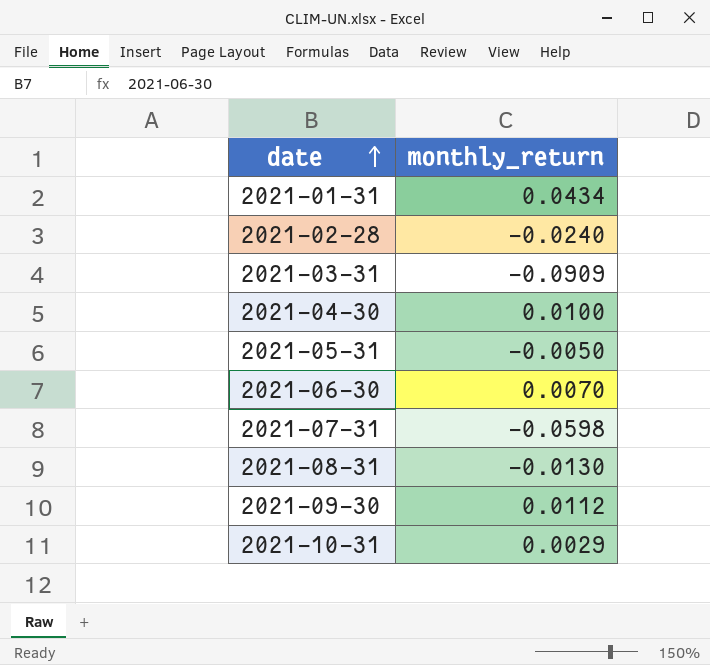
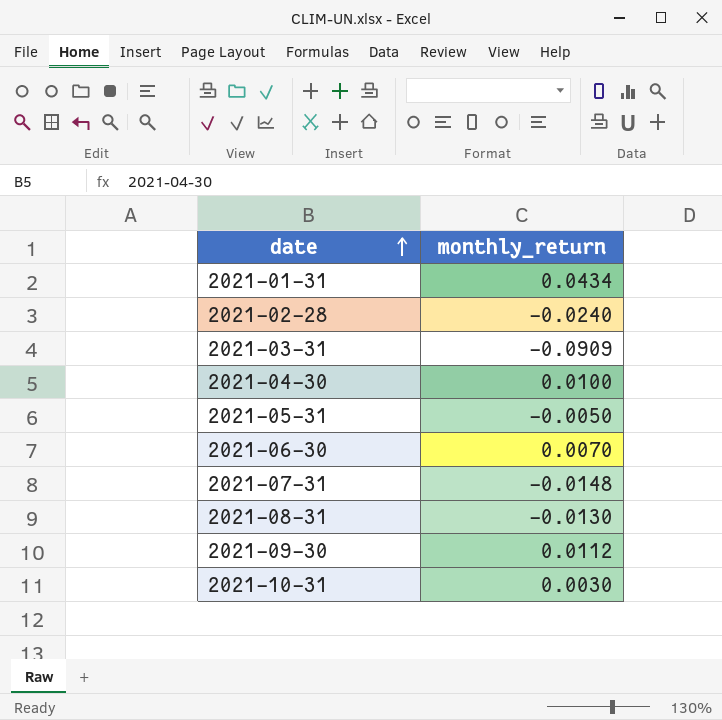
2021-07-31 | monthly_return: -0.0598 -> -0.0148
2021-10-31 | monthly_return: 0.0029 -> 0.0030

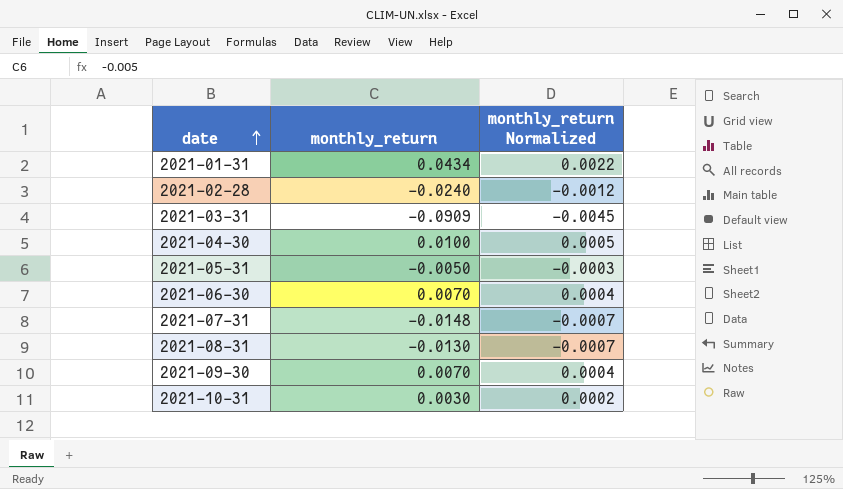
column monthly_return Normalized | formula: none -> [monthly_return] * 0.05
2021-09-30 | monthly_return: 0.0112 -> 0.0070

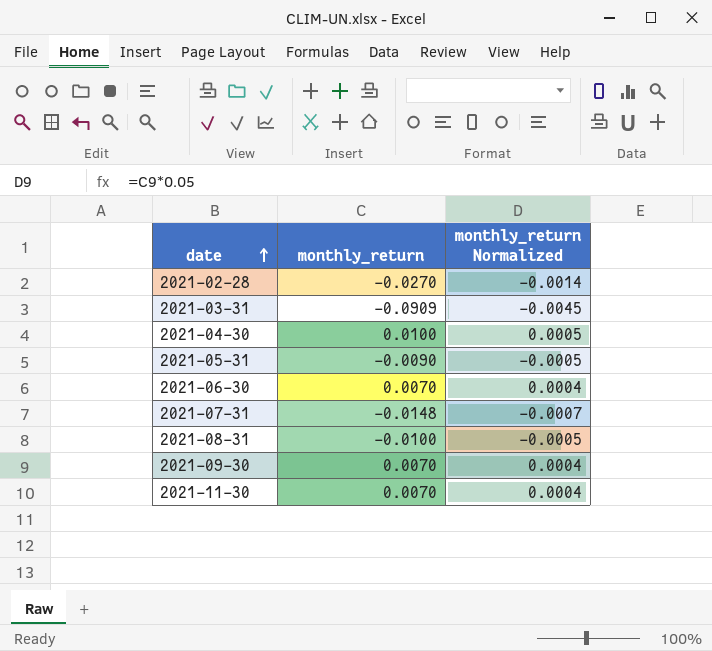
row 2021-01-31: 0.0434 | 0.0022 -> none
row 2021-10-31: 0.0030 | 0.0002 -> none
2021-02-28 | monthly_return: -0.0240 -> -0.0270
2021-02-28 | monthly_return Normalized: -0.0012 -> -0.0014
2021-05-31 | monthly_return: -0.0050 -> -0.0090
2021-05-31 | monthly_return Normalized: -0.0003 -> -0.0005
2021-08-31 | monthly_return: -0.0130 -> -0.0100
2021-08-31 | monthly_return Normalized: -0.0007 -> -0.0005
row 2021-11-30: none -> 0.0070 | 0.0004

